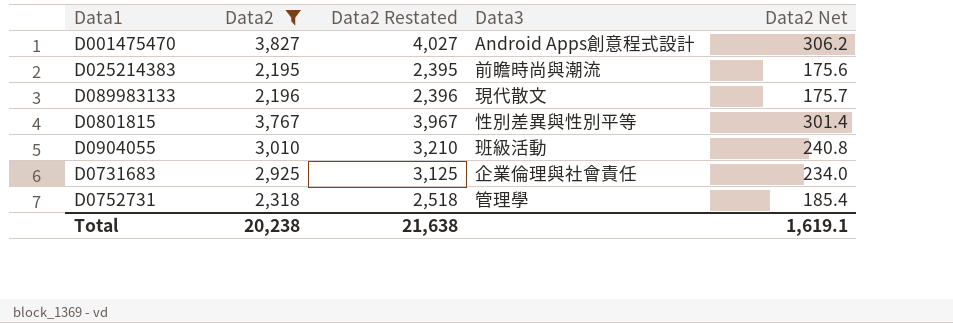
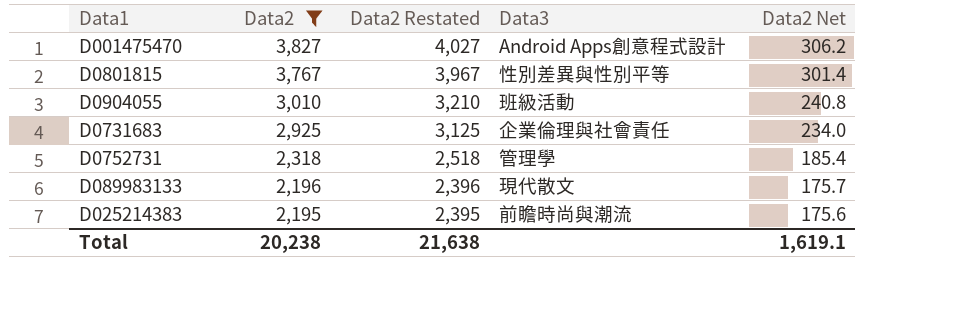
row order: none -> Data2 descending

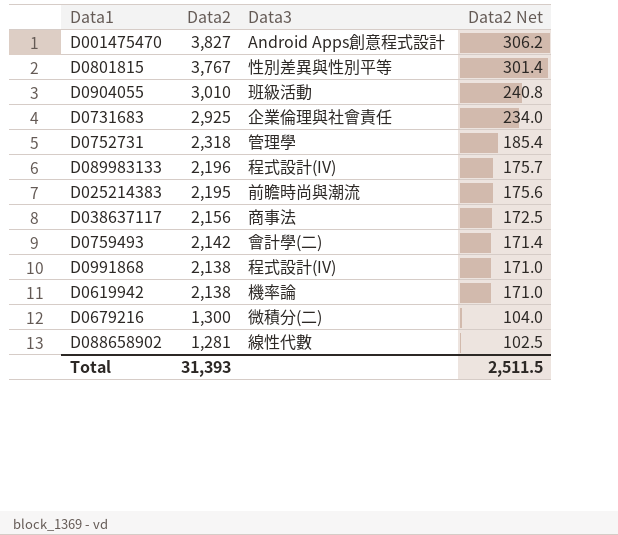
filter: Data2 >= 2,195 -> none
column Data2 Restated | formula: [Data2] + 200 -> none
D089983133 | Data3: 現代散文 -> 程式設計(IV)
Total | Data2: 20,238 -> 31,393
Total | Data2 Net: 1,619.1 -> 2,511.5

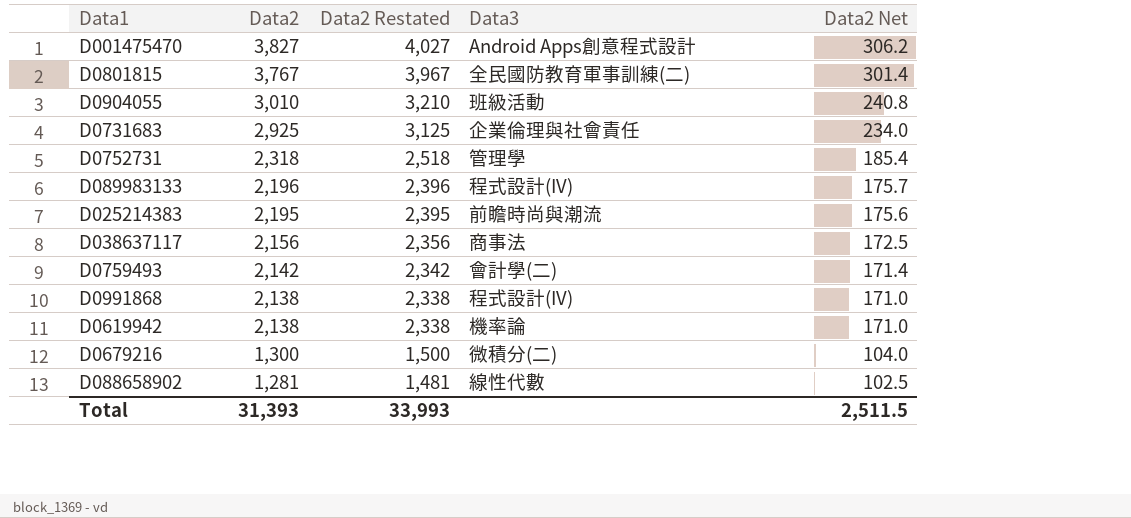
column Data2 Restated | formula: none -> [Data2] + 200
D0801815 | Data3: 性別差異與性別平等 -> 全民國防教育軍事訓練(二)

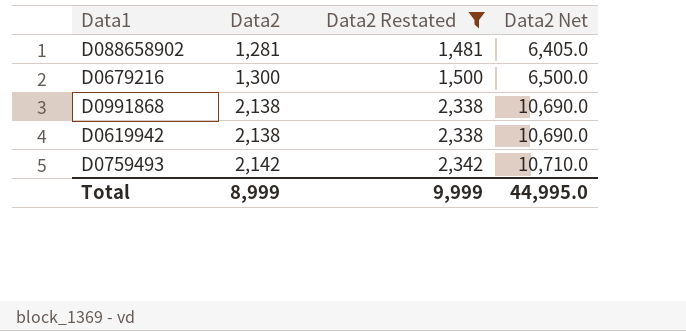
filter: none -> Data2 Restated <= 2,342
row order: Data2 descending -> Data2 ascending
column Data3 | position: 4 -> none
column Data2 Net | formula: [Data2] * 0.08 -> [Data2] * 5
Total | Data2: 31,393 -> 8,999
Total | Data2 Restated: 33,993 -> 9,999
Total | Data2 Net: 2,511.5 -> 44,995.0

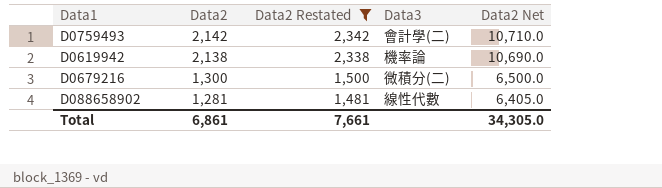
row order: Data2 ascending -> Data2 descending
column Data3 | position: none -> 4
row D0991868: 2,138 | 2,338 | 10,690.0 -> none
Total | Data2: 8,999 -> 6,861
Total | Data2 Restated: 9,999 -> 7,661
Total | Data2 Net: 44,995.0 -> 34,305.0

